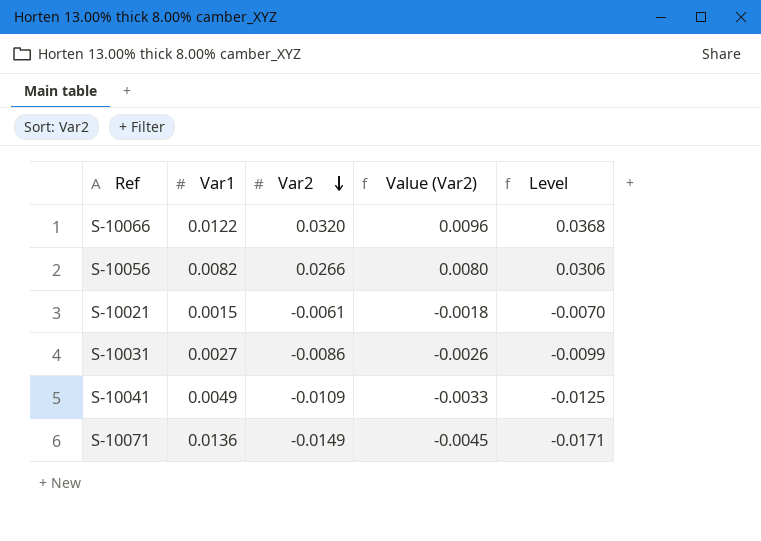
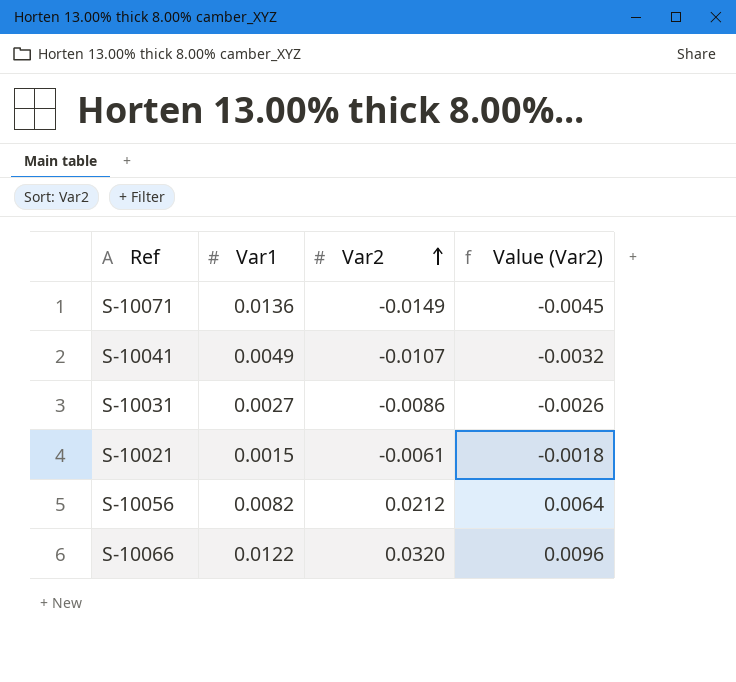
row order: Var2 descending -> Var2 ascending
column Level | formula: [Var2] * 1.15 -> none
S-10041 | Var2: -0.0109 -> -0.0107
S-10041 | Value (Var2): -0.0033 -> -0.0032
S-10056 | Var2: 0.0266 -> 0.0212
S-10056 | Value (Var2): 0.0080 -> 0.0064

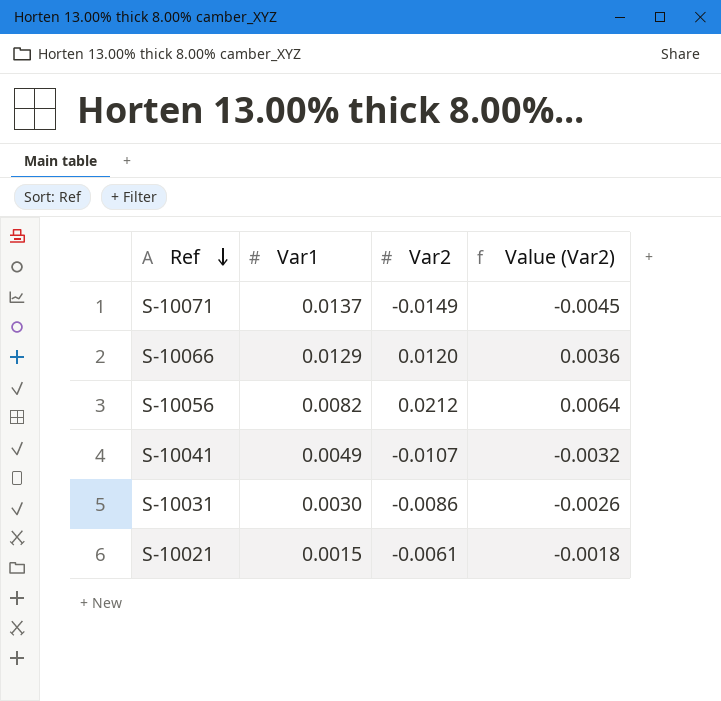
row order: Var2 ascending -> Ref descending
S-10071 | Var1: 0.0136 -> 0.0137
S-10066 | Var1: 0.0122 -> 0.0129
S-10066 | Var2: 0.0320 -> 0.0120
S-10066 | Value (Var2): 0.0096 -> 0.0036
S-10031 | Var1: 0.0027 -> 0.0030

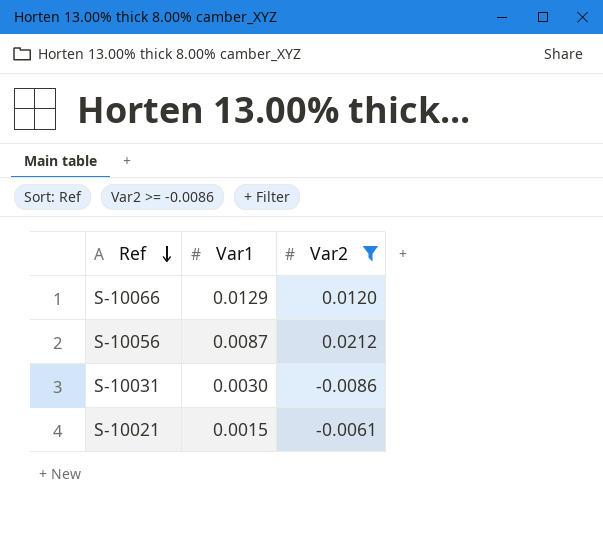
filter: none -> Var2 >= -0.0086
column Value (Var2) | formula: [Var2] * 0.3 -> none
S-10056 | Var1: 0.0082 -> 0.0087

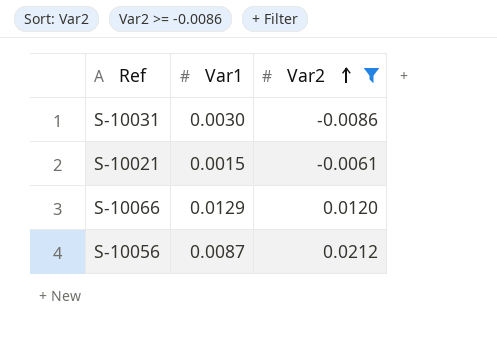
row order: Ref descending -> Var2 ascending

